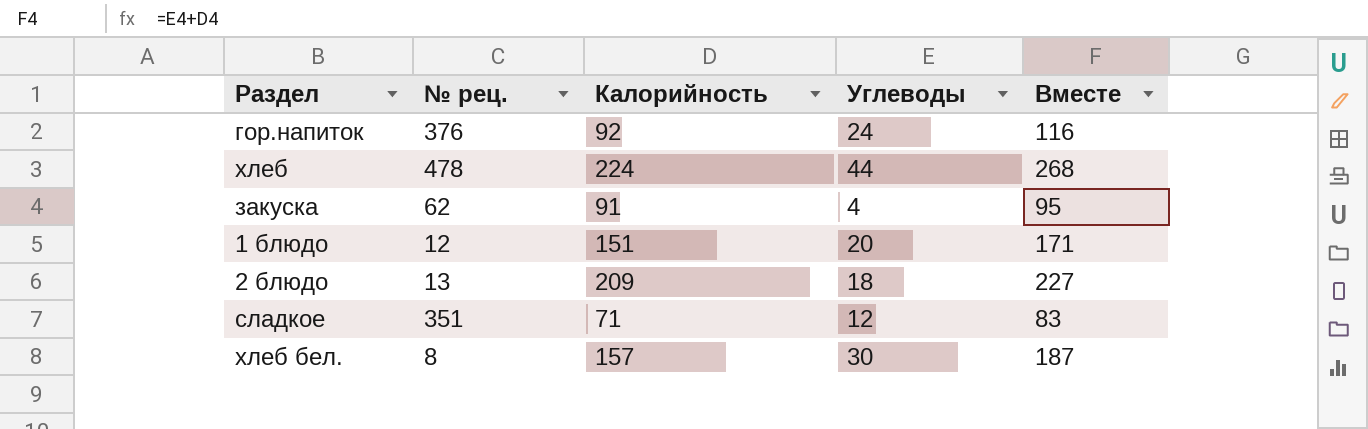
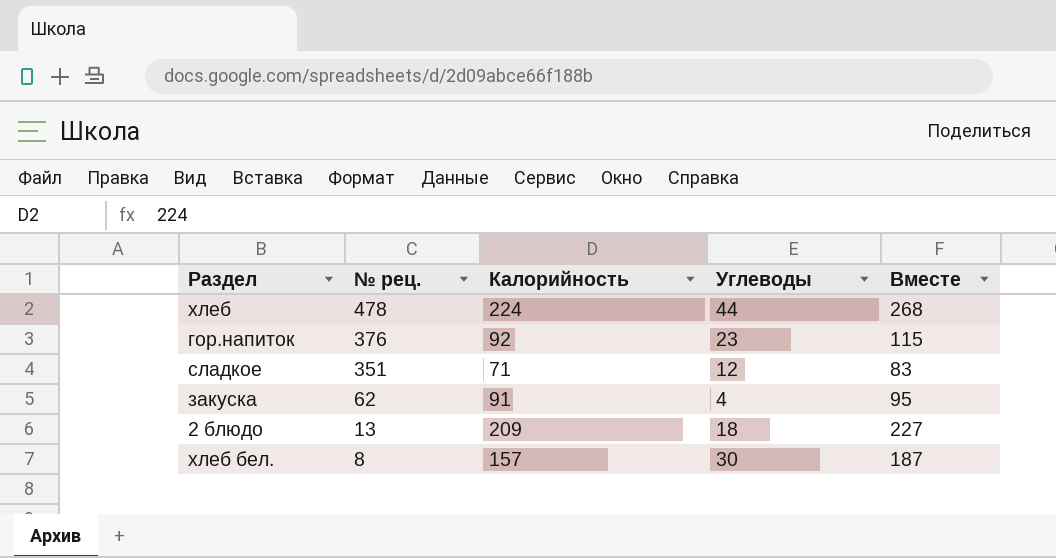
row order: none -> № рец. descending
row 1 блюдо: 12 | 151 | 20 | 171 -> none
гор.напиток | Углеводы: 24 -> 23
гор.напиток | Вместе: 116 -> 115

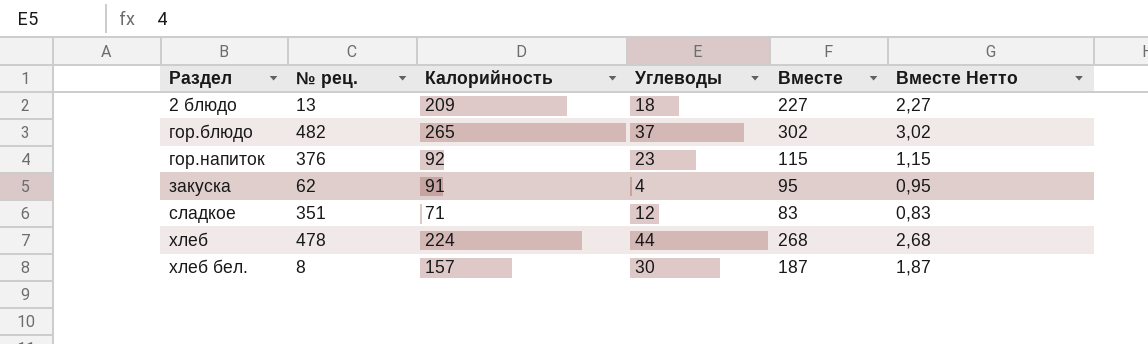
row order: № рец. descending -> Раздел ascending
column Вместе Нетто | formula: none -> [Вместе] * 0,01
row гор.блюдо: none -> 482 | 265 | 37 | 302 | 3,02

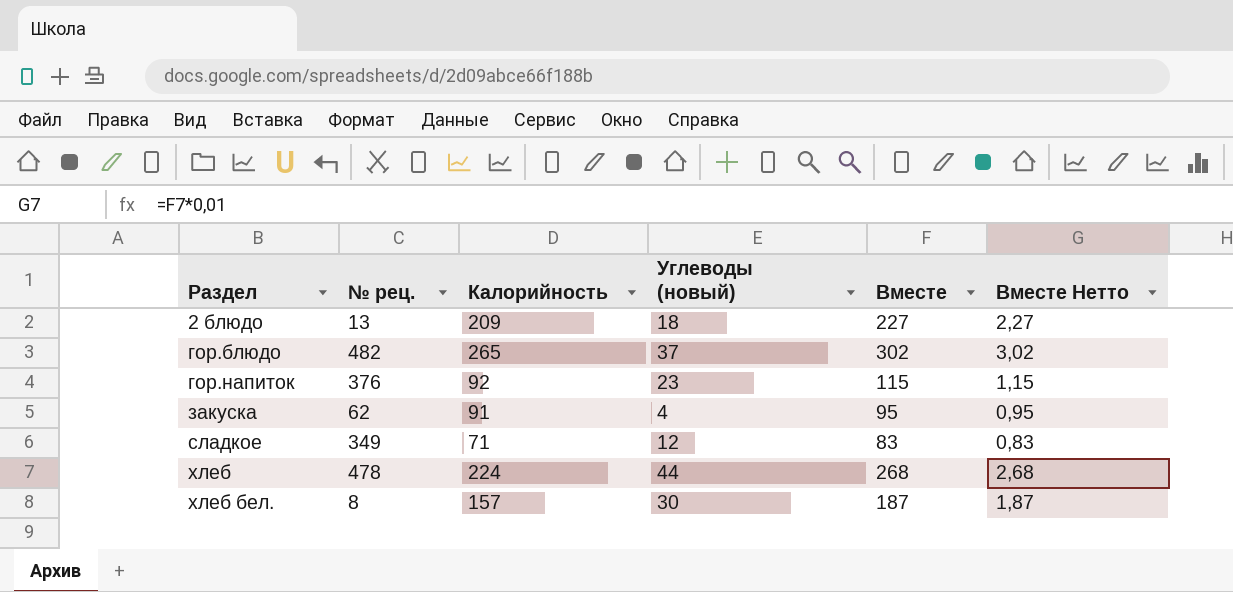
column name: Углеводы -> Углеводы (новый)
сладкое | № рец.: 351 -> 349

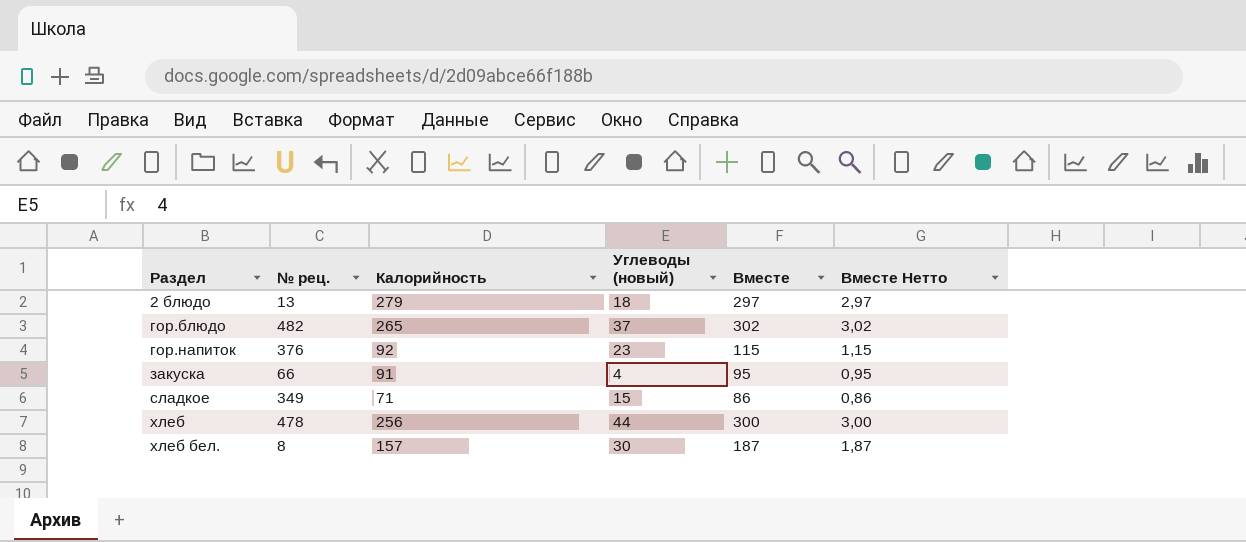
2 блюдо | Калорийность: 209 -> 279
2 блюдо | Вместе: 227 -> 297
2 блюдо | Вместе Нетто: 2,27 -> 2,97
закуска | № рец.: 62 -> 66
сладкое | Углеводы (новый): 12 -> 15
сладкое | Вместе: 83 -> 86
сладкое | Вместе Нетто: 0,83 -> 0,86
хлеб | Калорийность: 224 -> 256
хлеб | Вместе: 268 -> 300
хлеб | Вместе Нетто: 2,68 -> 3,00

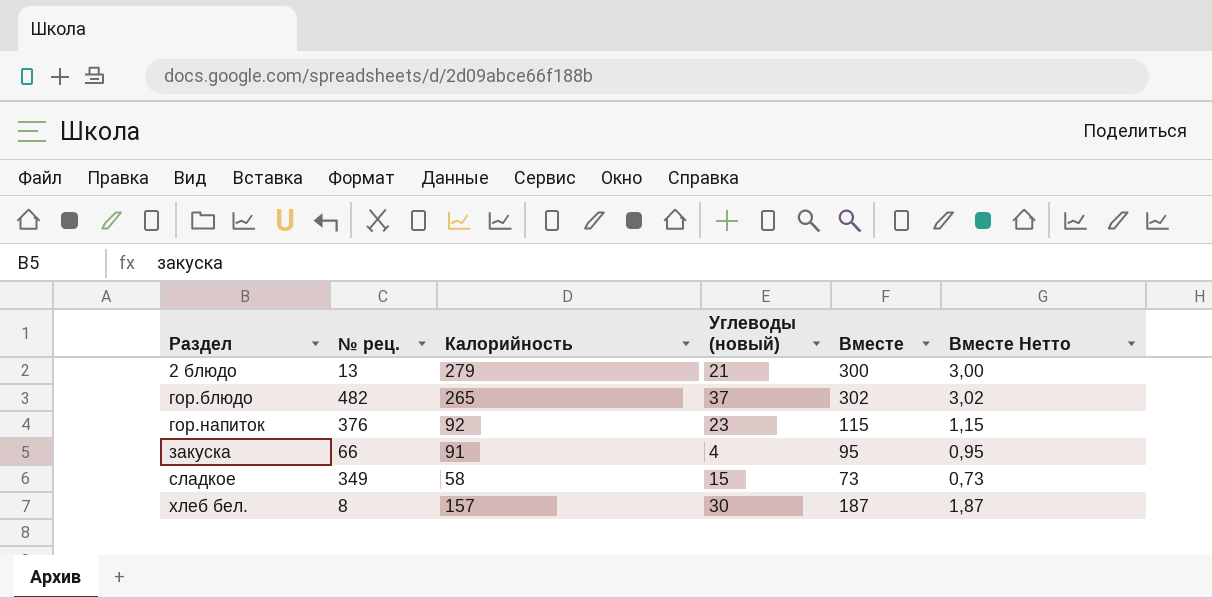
row хлеб: 478 | 256 | 44 | 300 | 3,00 -> none
2 блюдо | Углеводы (новый): 18 -> 21
2 блюдо | Вместе: 297 -> 300
2 блюдо | Вместе Нетто: 2,97 -> 3,00
сладкое | Калорийность: 71 -> 58
сладкое | Вместе: 86 -> 73
сладкое | Вместе Нетто: 0,86 -> 0,73

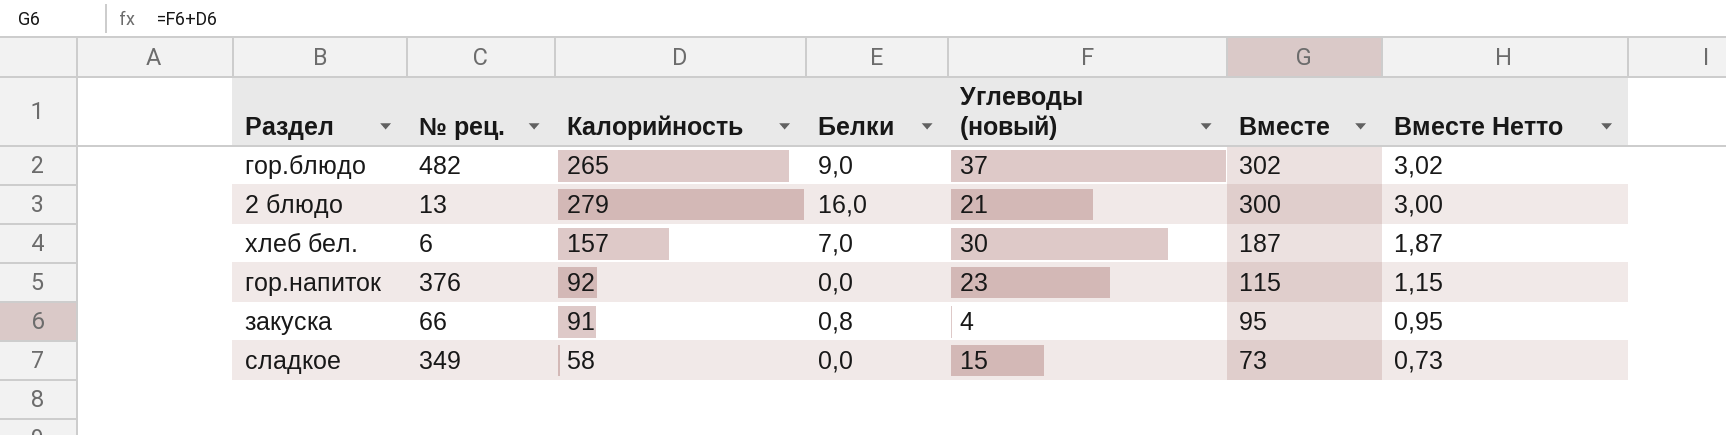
row order: Раздел ascending -> Вместе descending
column Белки | position: none -> 4
хлеб бел. | № рец.: 8 -> 6

